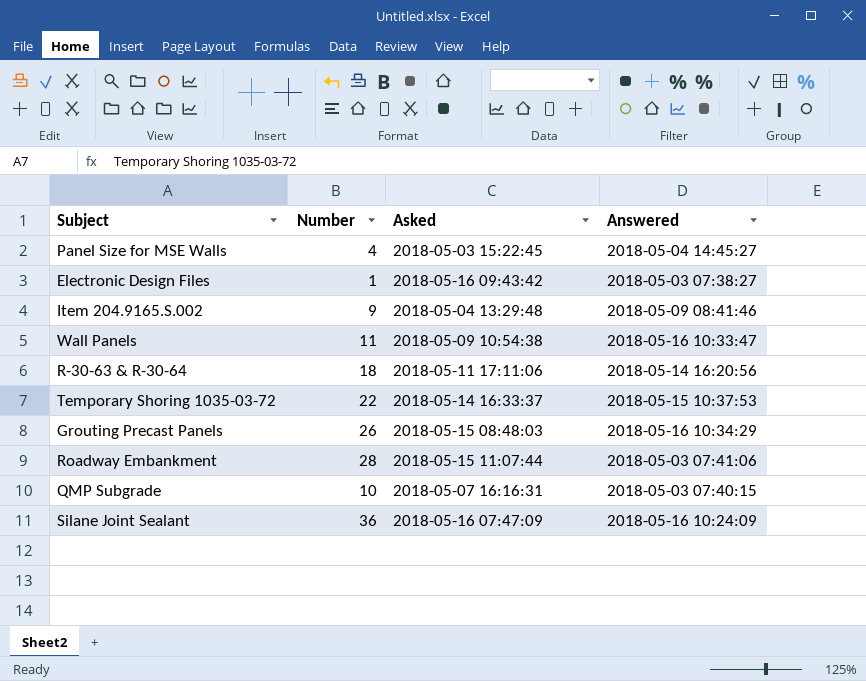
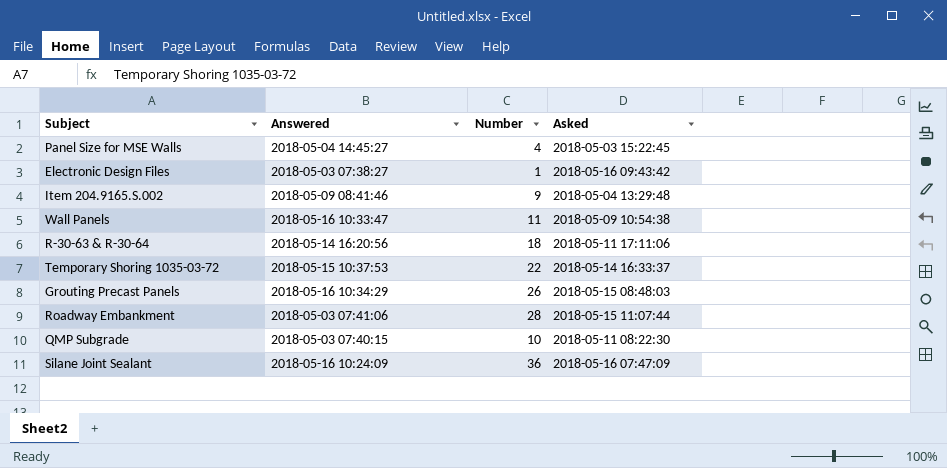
column Answered | position: 4 -> 2
QMP Subgrade | Asked: 2018-05-07 16:16:31 -> 2018-05-11 08:22:30

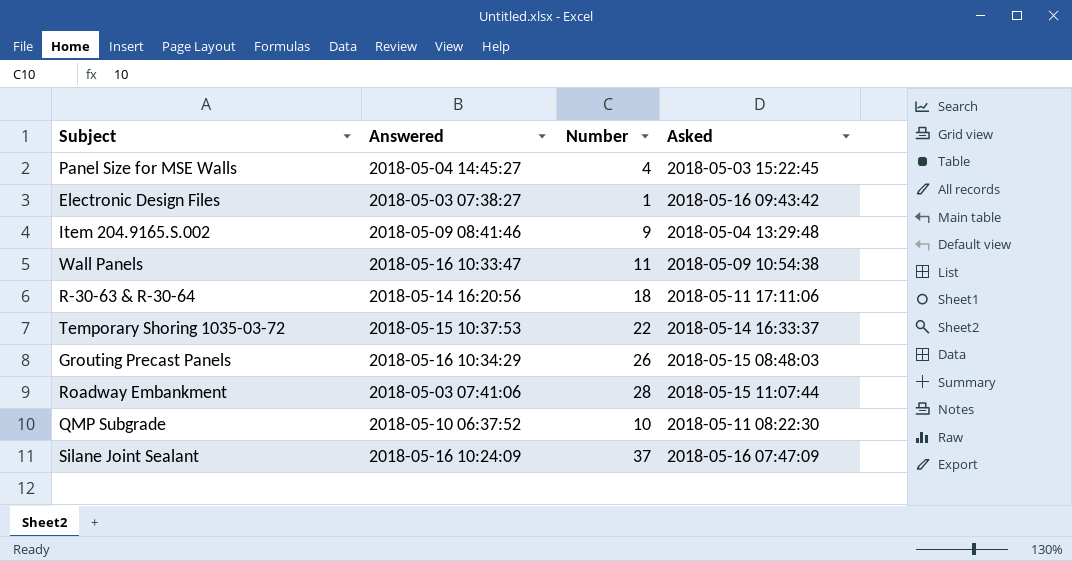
QMP Subgrade | Answered: 2018-05-03 07:40:15 -> 2018-05-10 06:37:52
Silane Joint Sealant | Number: 36 -> 37

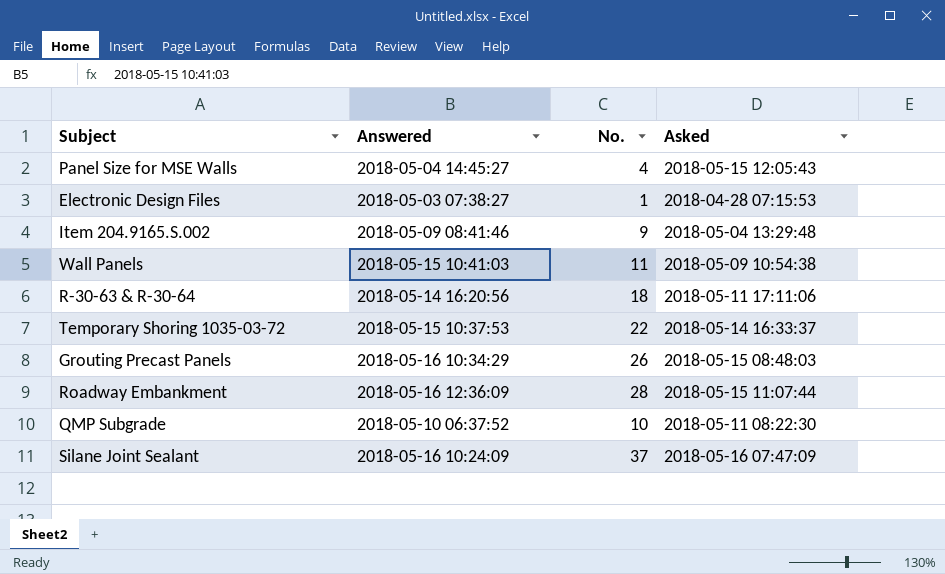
column name: Number -> No.
Panel Size for MSE Walls | Asked: 2018-05-03 15:22:45 -> 2018-05-15 12:05:43
Electronic Design Files | Asked: 2018-05-16 09:43:42 -> 2018-04-28 07:15:53
Wall Panels | Answered: 2018-05-16 10:33:47 -> 2018-05-15 10:41:03
Roadway Embankment | Answered: 2018-05-03 07:41:06 -> 2018-05-16 12:36:09

